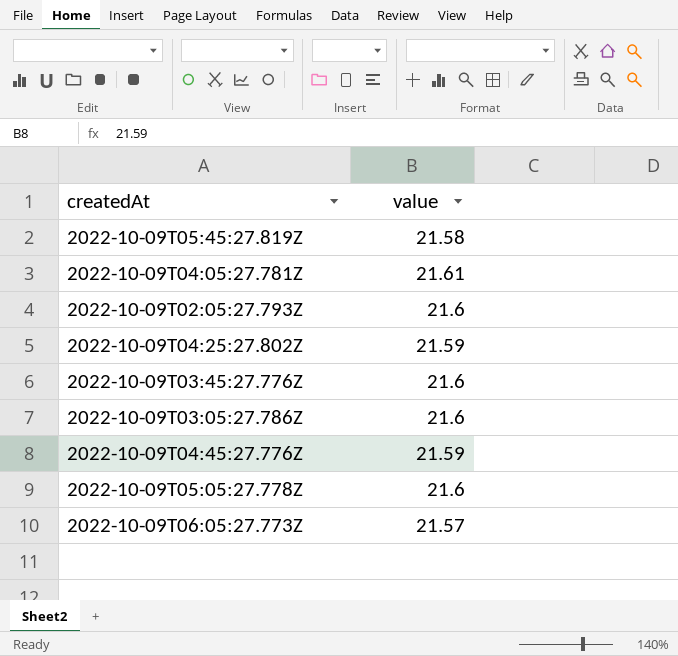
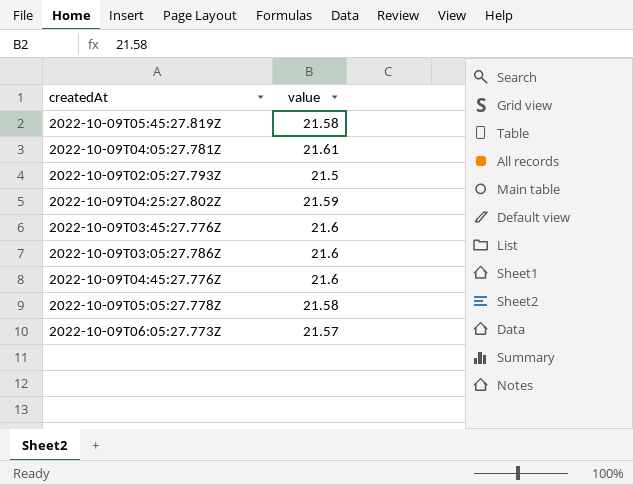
2022-10-09T02:05:27.793Z | value: 21.6 -> 21.5
2022-10-09T04:45:27.776Z | value: 21.59 -> 21.6
2022-10-09T05:05:27.778Z | value: 21.6 -> 21.58

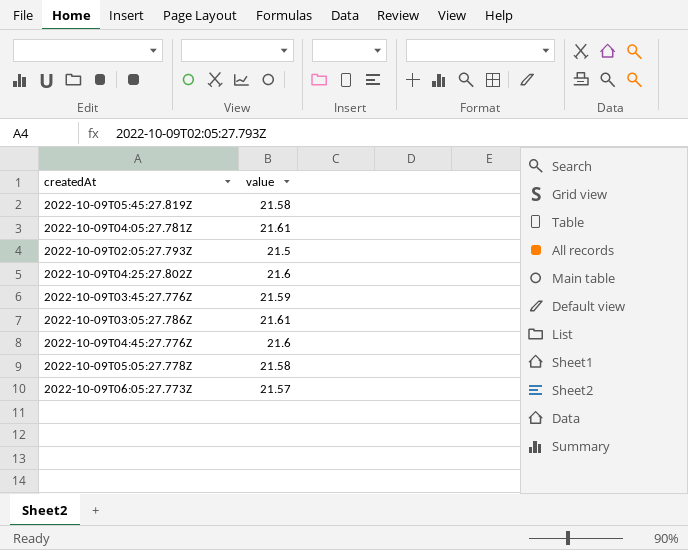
2022-10-09T04:25:27.802Z | value: 21.59 -> 21.6
2022-10-09T03:45:27.776Z | value: 21.6 -> 21.59
2022-10-09T03:05:27.786Z | value: 21.6 -> 21.61

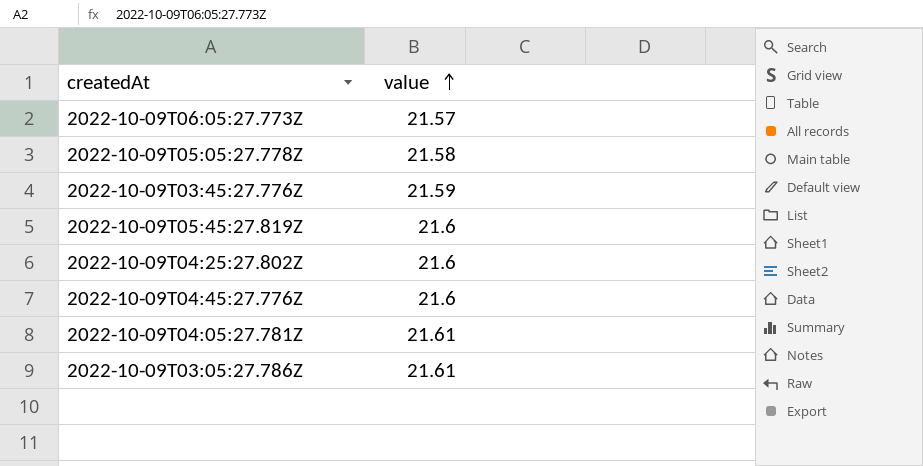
row order: none -> value ascending
row 2022-10-09T02:05:27.793Z: 21.5 -> none
2022-10-09T05:45:27.819Z | value: 21.58 -> 21.6

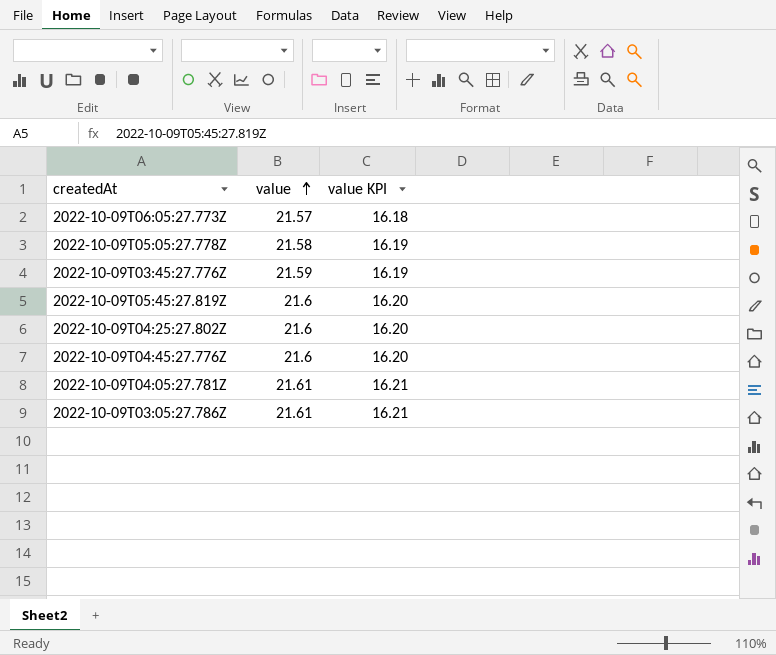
column value KPI | formula: none -> [value] * 0.75

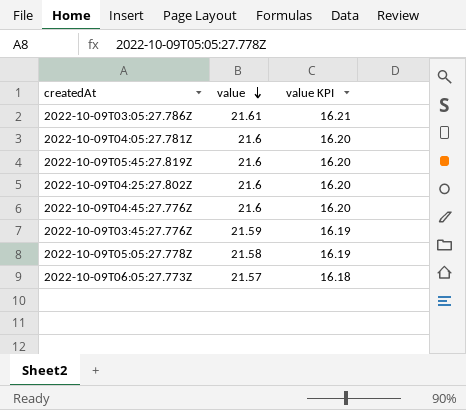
row order: value ascending -> value descending
2022-10-09T04:05:27.781Z | value: 21.61 -> 21.6
2022-10-09T04:05:27.781Z | value KPI: 16.21 -> 16.20

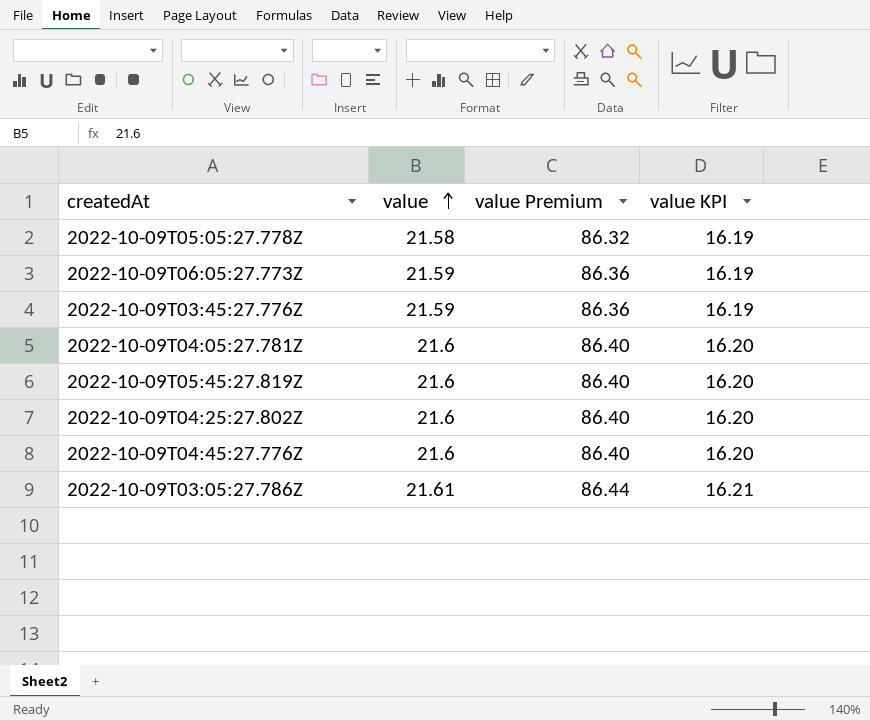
row order: value descending -> value ascending
column value Premium | formula: none -> [value] * 4
2022-10-09T06:05:27.773Z | value: 21.57 -> 21.59
2022-10-09T06:05:27.773Z | value KPI: 16.18 -> 16.19

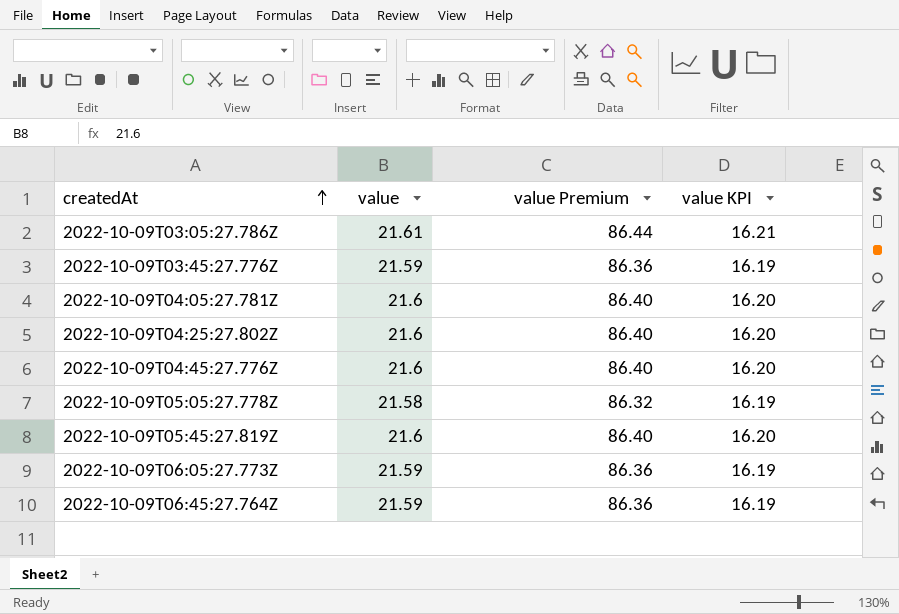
row order: value ascending -> createdAt ascending
row 2022-10-09T06:45:27.764Z: none -> 21.59 | 86.36 | 16.19

